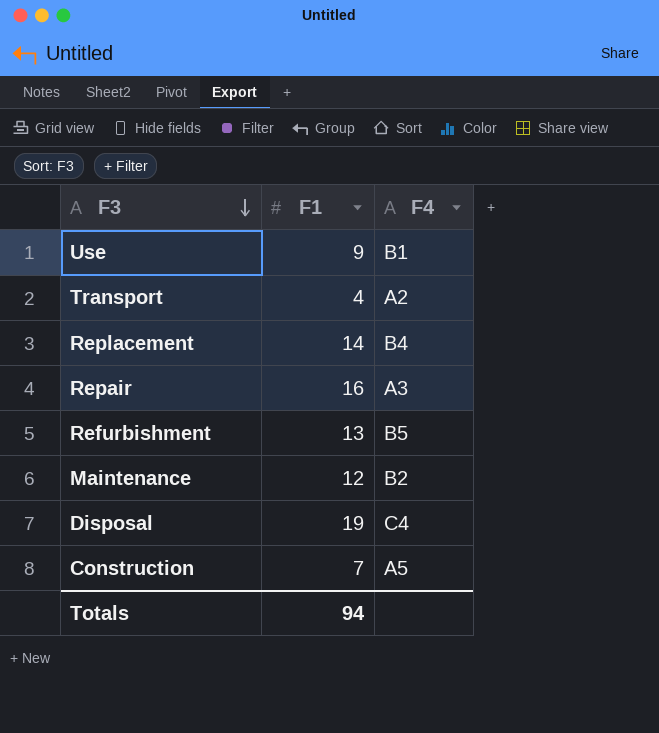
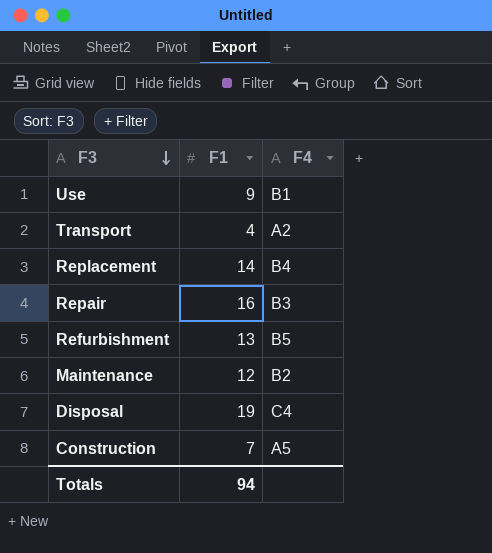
Repair | F4: A3 -> B3

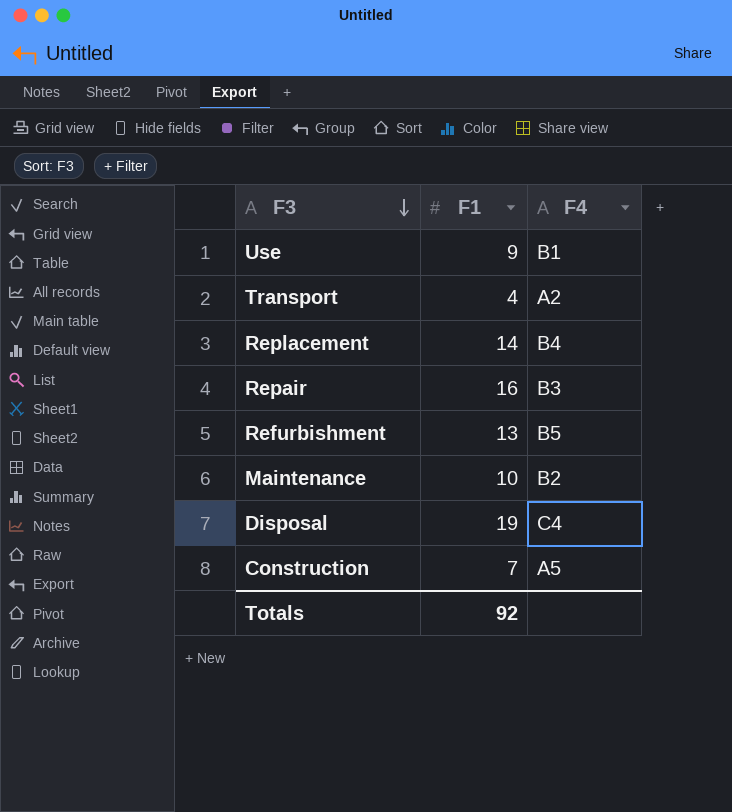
Maintenance | F1: 12 -> 10
Totals | F1: 94 -> 92

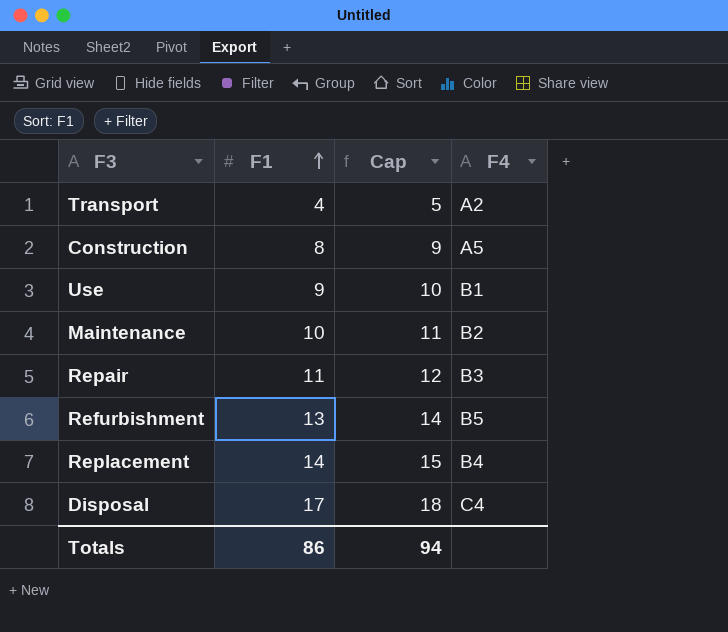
row order: F3 descending -> F1 ascending
column Cap | formula: none -> [F1] + 1
Construction | F1: 7 -> 8
Repair | F1: 16 -> 11
Disposal | F1: 19 -> 17
Totals | F1: 92 -> 86

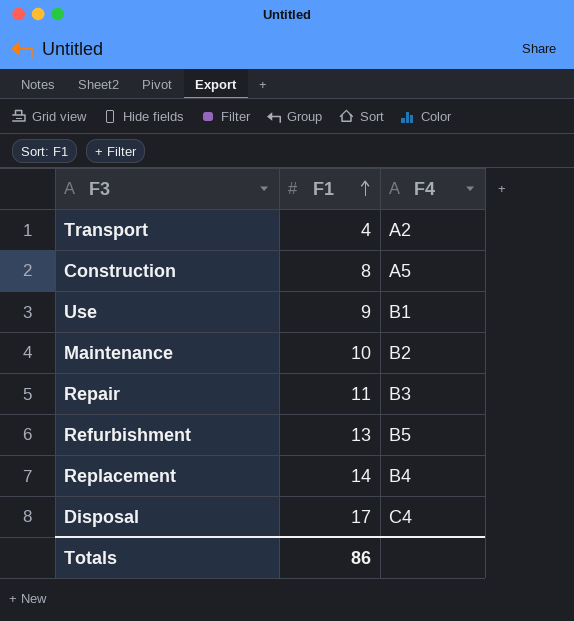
column Cap | formula: [F1] + 1 -> none

